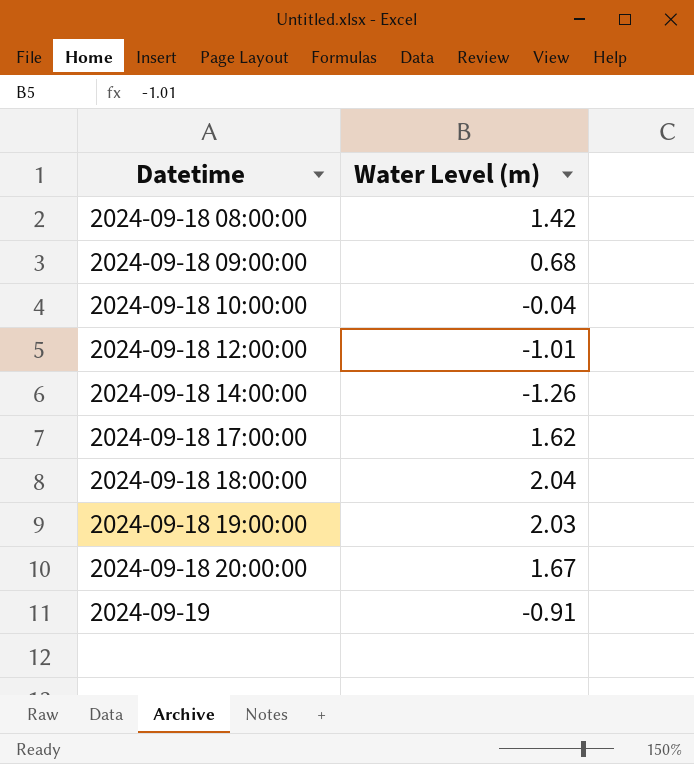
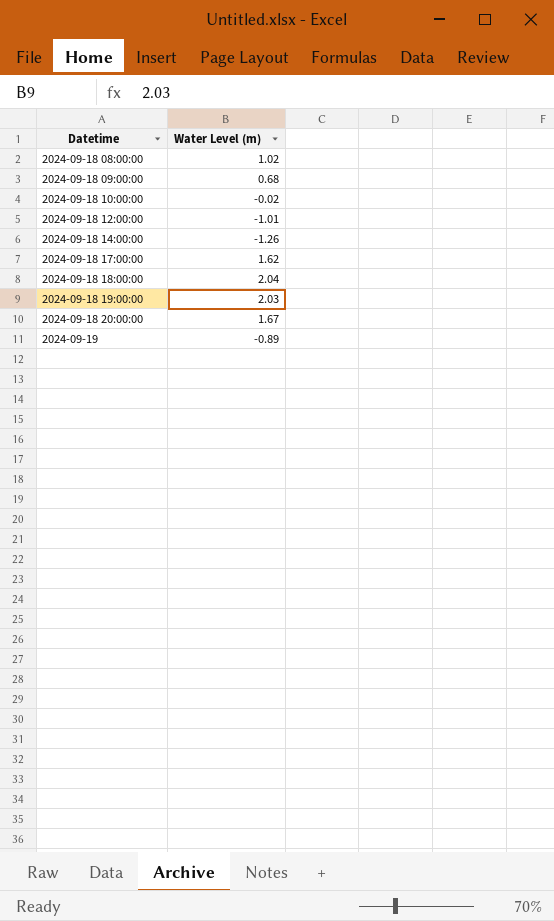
2024-09-18 08:00:00 | Water Level (m): 1.42 -> 1.02
2024-09-18 10:00:00 | Water Level (m): -0.04 -> -0.02
2024-09-19 | Water Level (m): -0.91 -> -0.89

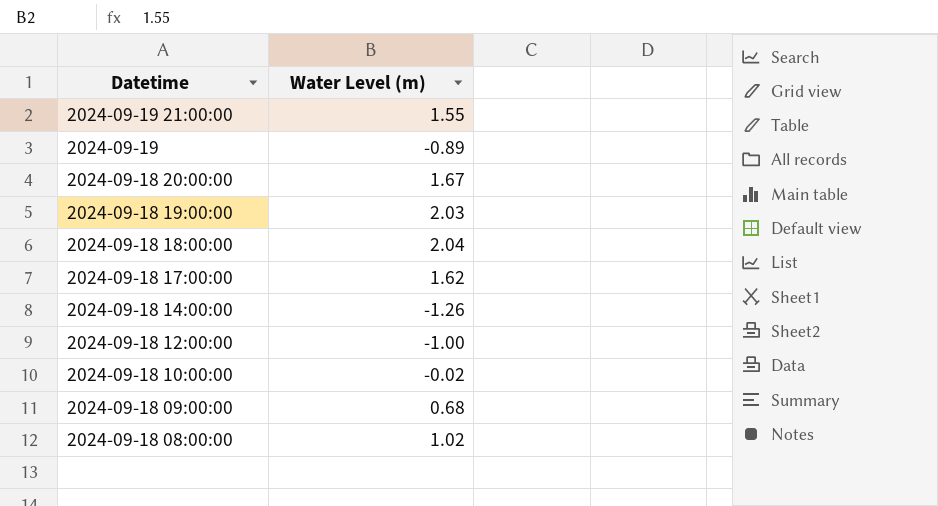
row order: Datetime ascending -> Datetime descending
row 2024-09-19 21:00:00: none -> 1.55
2024-09-18 12:00:00 | Water Level (m): -1.01 -> -1.00

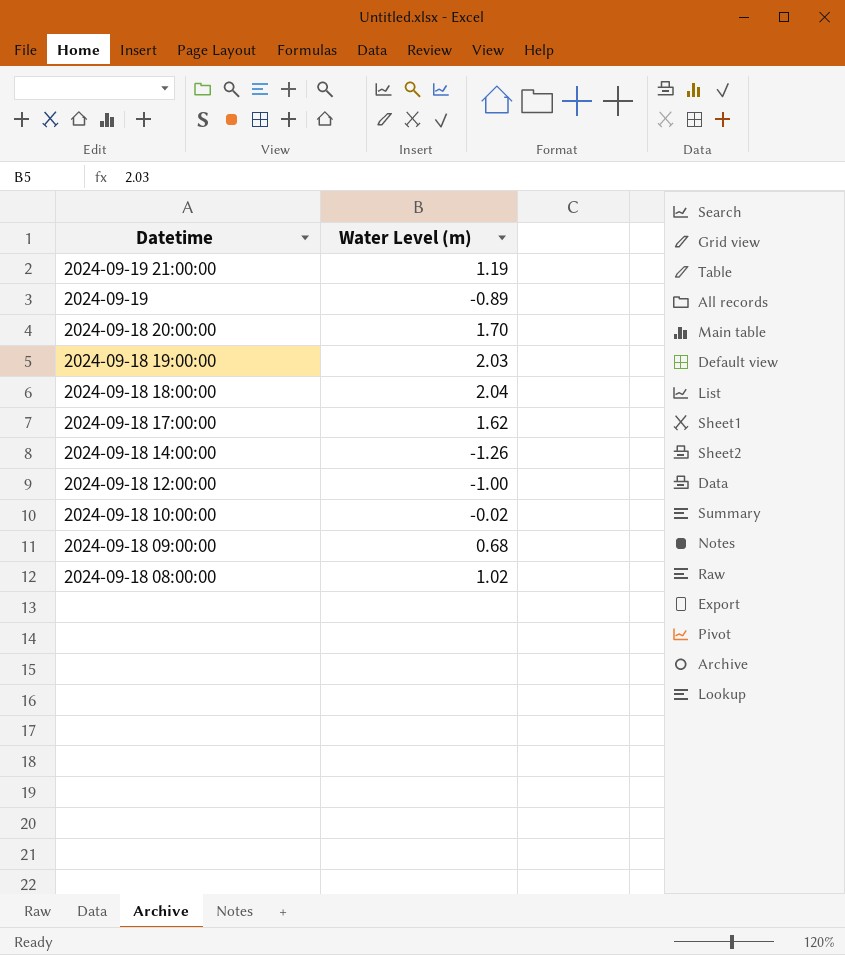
2024-09-19 21:00:00 | Water Level (m): 1.55 -> 1.19
2024-09-18 20:00:00 | Water Level (m): 1.67 -> 1.70

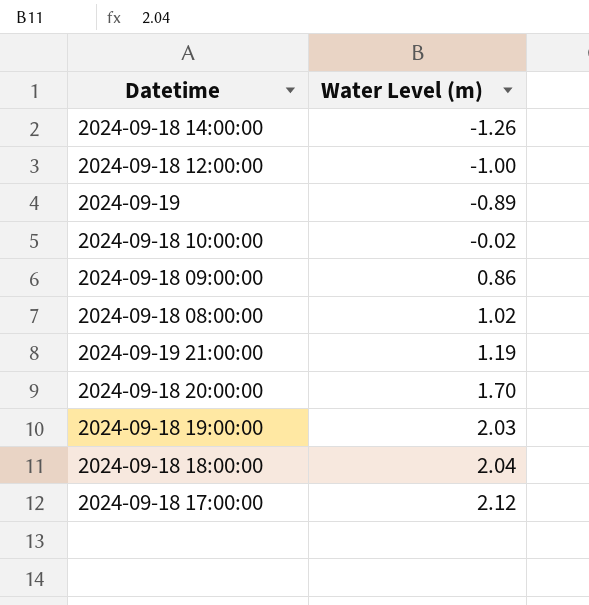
row order: Datetime descending -> Water Level (m) ascending
2024-09-18 09:00:00 | Water Level (m): 0.68 -> 0.86
2024-09-18 17:00:00 | Water Level (m): 1.62 -> 2.12

